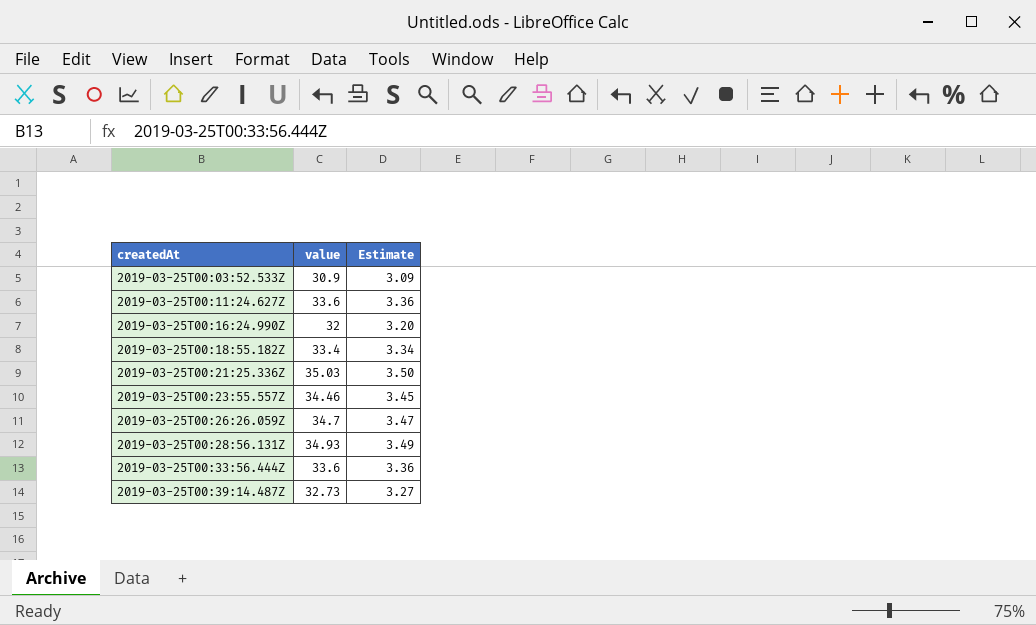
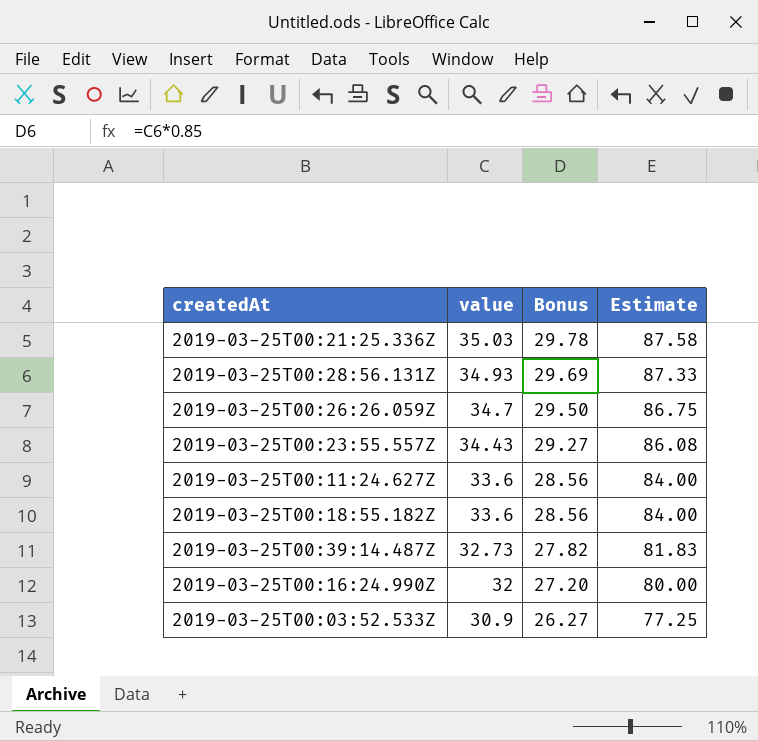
row order: createdAt ascending -> value descending
column Bonus | formula: none -> [value] * 0.85
column Estimate | formula: [value] * 0.1 -> [value] * 2.5
row 2019-03-25T00:33:56.444Z: 33.6 | 3.36 -> none
2019-03-25T00:23:55.557Z | value: 34.46 -> 34.43
2019-03-25T00:18:55.182Z | value: 33.4 -> 33.6

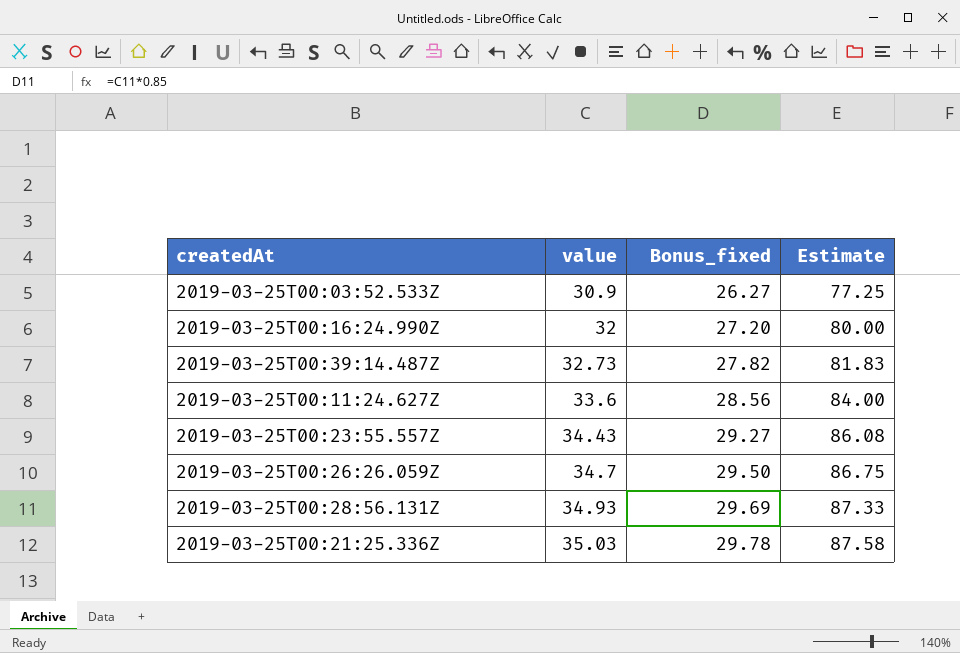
row order: value descending -> value ascending
column name: Bonus -> Bonus_fixed
row 2019-03-25T00:18:55.182Z: 33.6 | 28.56 | 84.00 -> none

